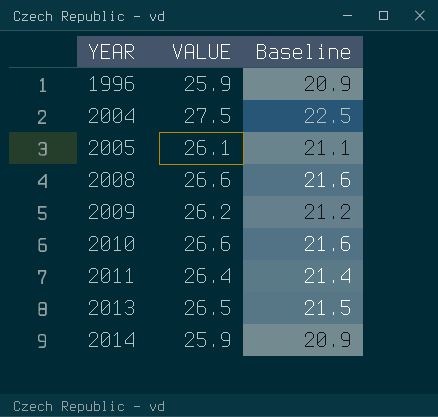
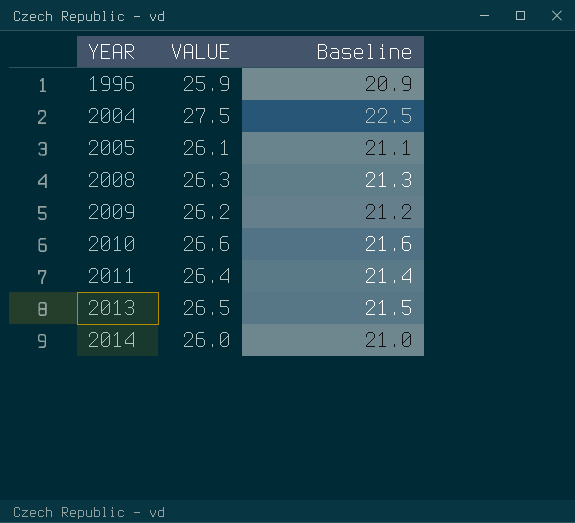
2008 | VALUE: 26.6 -> 26.3
2008 | Baseline: 21.6 -> 21.3
2014 | VALUE: 25.9 -> 26.0
2014 | Baseline: 20.9 -> 21.0

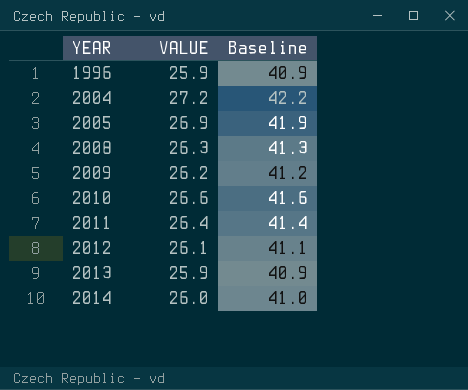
column Baseline | formula: [VALUE] - 5 -> [VALUE] + 15
2004 | VALUE: 27.5 -> 27.2
2005 | VALUE: 26.1 -> 26.9
row 2012: none -> 26.1 | 41.1
2013 | VALUE: 26.5 -> 25.9

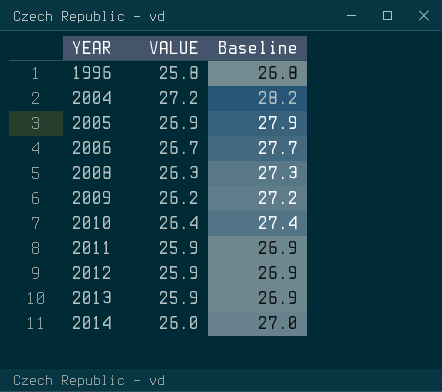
column Baseline | formula: [VALUE] + 15 -> [VALUE] + 1
1996 | VALUE: 25.9 -> 25.8
row 2006: none -> 26.7 | 27.7
2010 | VALUE: 26.6 -> 26.4
2011 | VALUE: 26.4 -> 25.9
2012 | VALUE: 26.1 -> 25.9

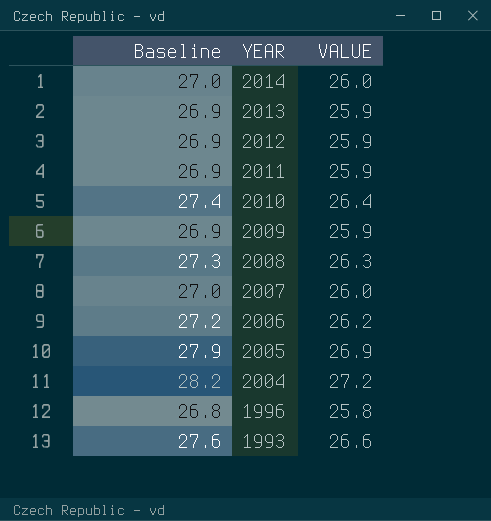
row order: YEAR ascending -> YEAR descending
column Baseline | position: 3 -> 1
2009 | Baseline: 27.2 -> 26.9
2009 | VALUE: 26.2 -> 25.9
row 2007: none -> 27.0 | 26.0
2006 | Baseline: 27.7 -> 27.2
2006 | VALUE: 26.7 -> 26.2
row 1993: none -> 27.6 | 26.6

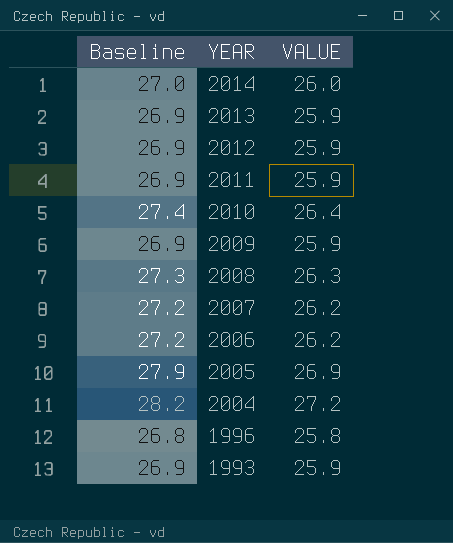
2007 | Baseline: 27.0 -> 27.2
2007 | VALUE: 26.0 -> 26.2
1993 | Baseline: 27.6 -> 26.9
1993 | VALUE: 26.6 -> 25.9

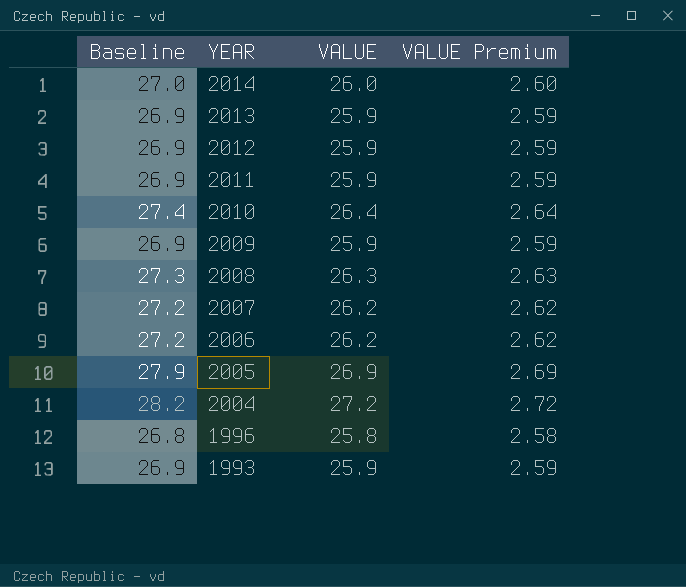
column VALUE Premium | formula: none -> [VALUE] * 0.1

